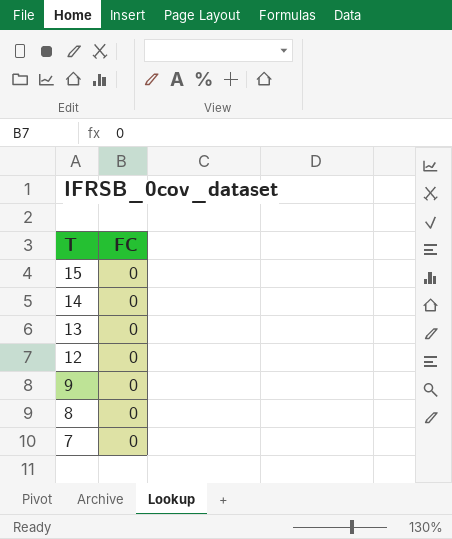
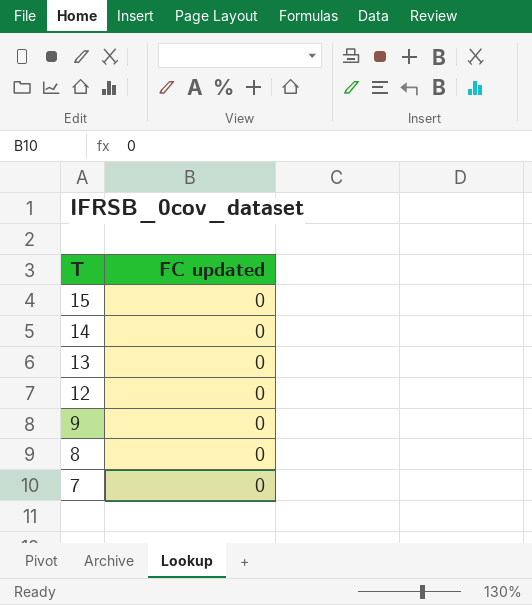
column name: FC -> FC updated

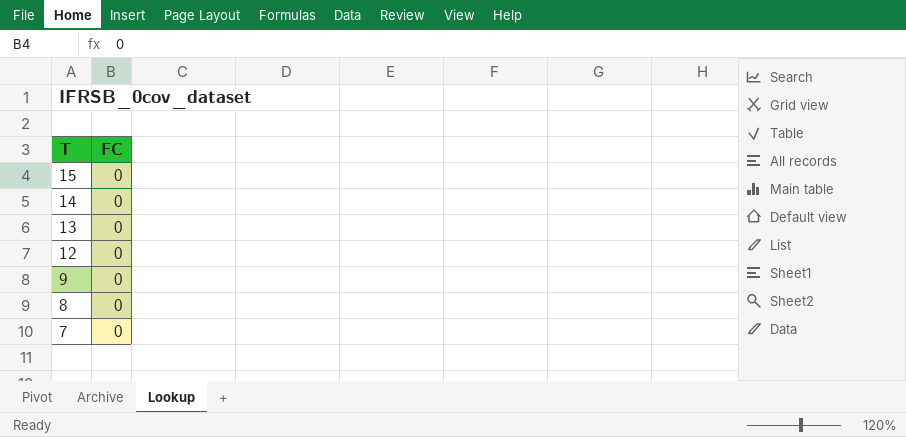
column name: FC updated -> FC

